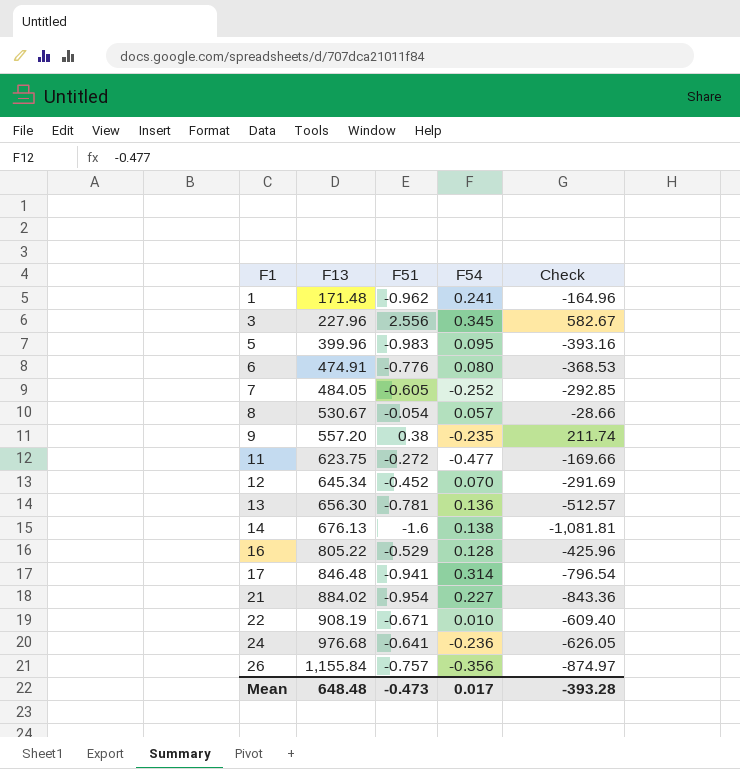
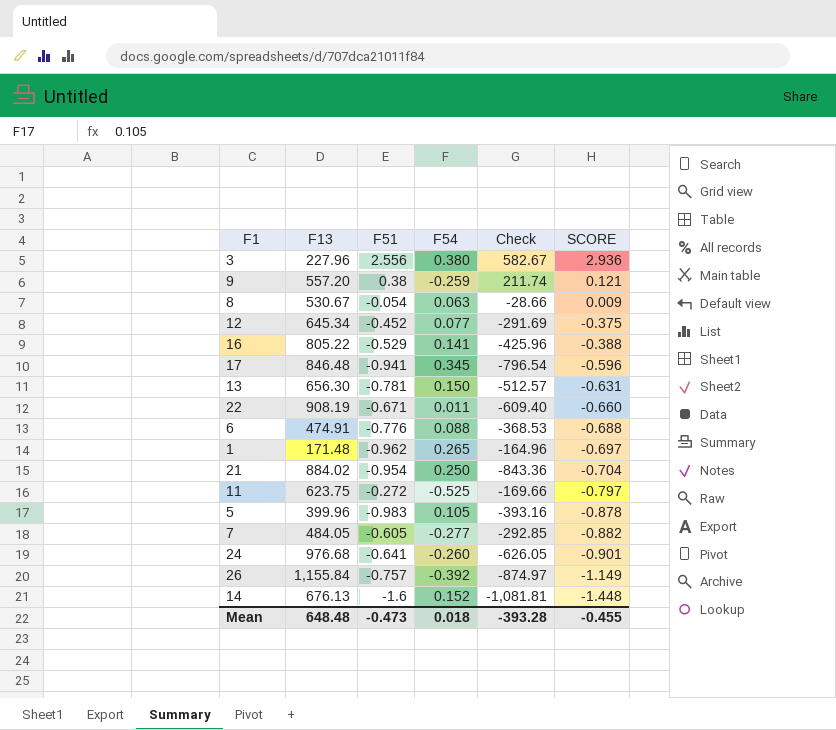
row order: F1 ascending -> SCORE descending
column SCORE | formula: none -> [F51] + [F54]
3 | F54: 0.345 -> 0.380
9 | F54: -0.235 -> -0.259
8 | F54: 0.057 -> 0.063
12 | F54: 0.070 -> 0.077
16 | F54: 0.128 -> 0.141
17 | F54: 0.314 -> 0.345
13 | F54: 0.136 -> 0.150
22 | F54: 0.010 -> 0.011
6 | F54: 0.080 -> 0.088
1 | F54: 0.241 -> 0.265
21 | F54: 0.227 -> 0.250
11 | F54: -0.477 -> -0.525
5 | F54: 0.095 -> 0.105
7 | F54: -0.252 -> -0.277
24 | F54: -0.236 -> -0.260
26 | F54: -0.356 -> -0.392
14 | F54: 0.138 -> 0.152
Mean | F54: 0.017 -> 0.018

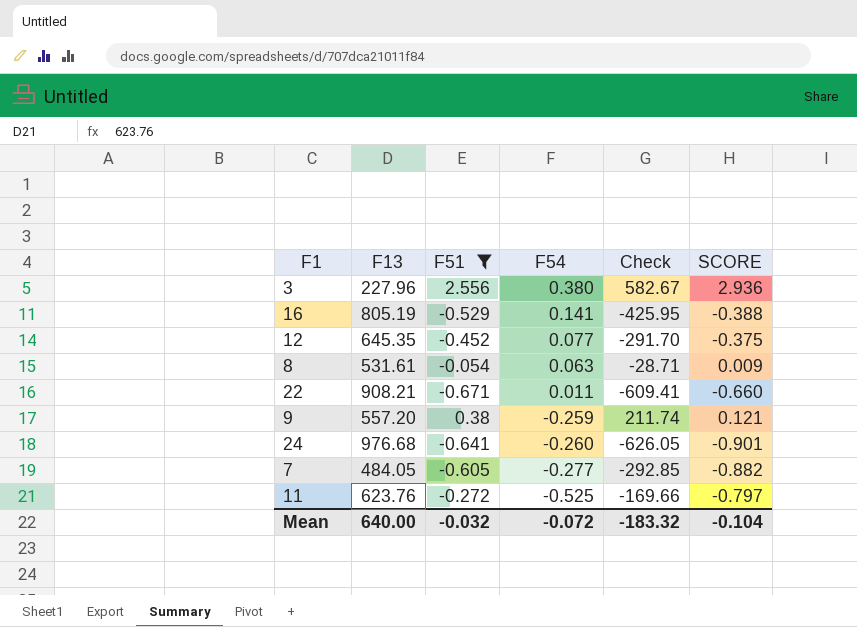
filter: none -> F51 >= -0.671
row order: SCORE descending -> F54 descending
16 | F13: 805.22 -> 805.19
16 | Check: -425.96 -> -425.95
12 | F13: 645.34 -> 645.35
12 | Check: -291.69 -> -291.70
8 | F13: 530.67 -> 531.61
8 | Check: -28.66 -> -28.71
22 | F13: 908.19 -> 908.21
22 | Check: -609.40 -> -609.41
11 | F13: 623.75 -> 623.76
Mean | F13: 648.48 -> 640.00
Mean | F51: -0.473 -> -0.032
Mean | F54: 0.018 -> -0.072
Mean | Check: -393.28 -> -183.32
Mean | SCORE: -0.455 -> -0.104

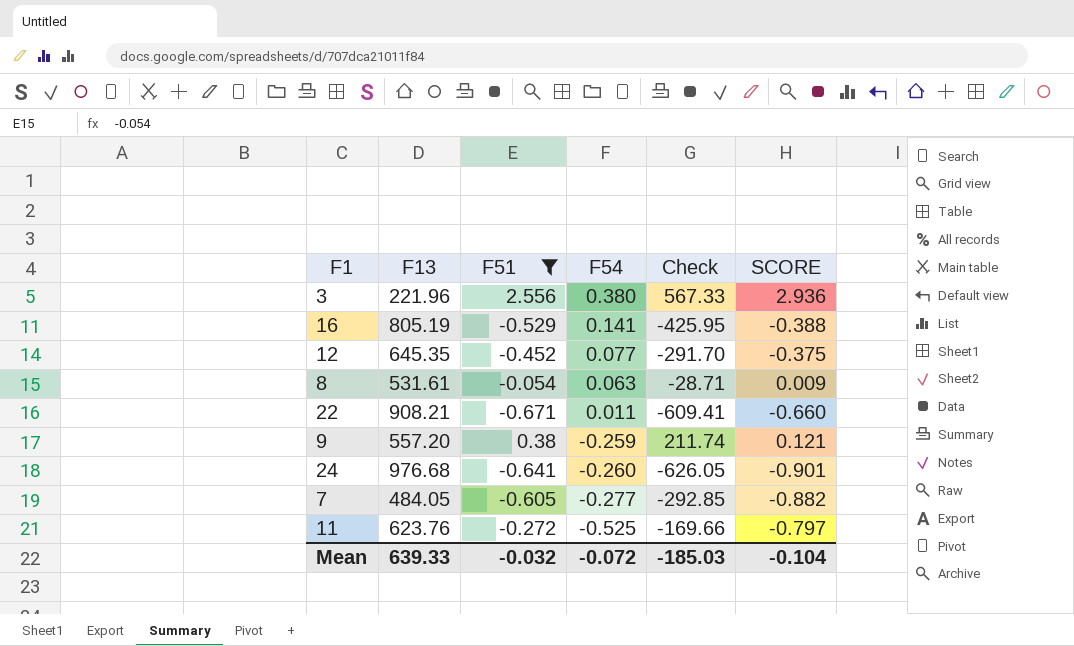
3 | F13: 227.96 -> 221.96
3 | Check: 582.67 -> 567.33
Mean | F13: 640.00 -> 639.33
Mean | Check: -183.32 -> -185.03

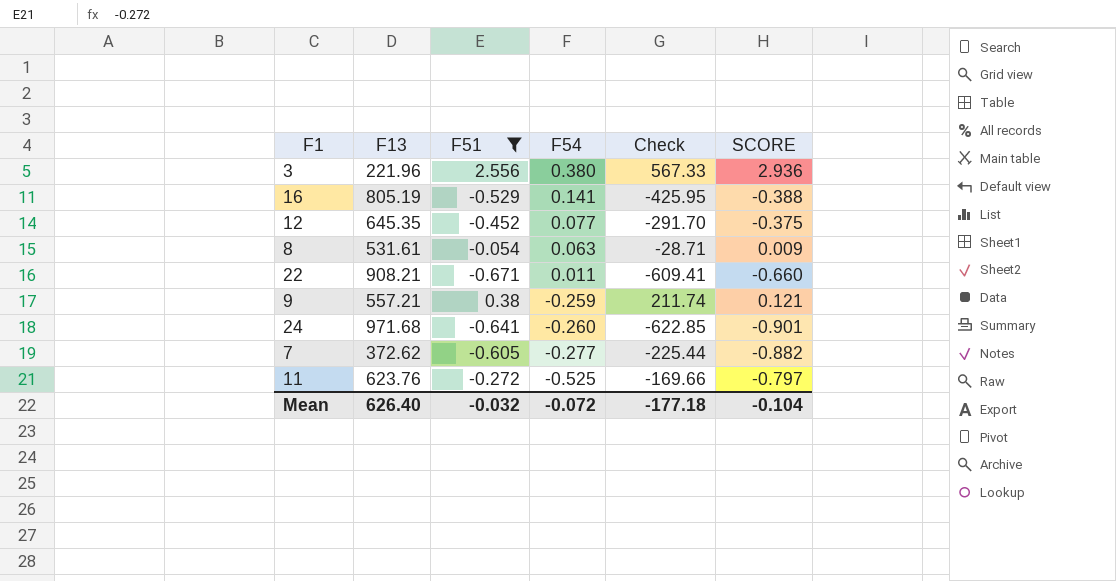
9 | F13: 557.20 -> 557.21
24 | F13: 976.68 -> 971.68
24 | Check: -626.05 -> -622.85
7 | F13: 484.05 -> 372.62
7 | Check: -292.85 -> -225.44
Mean | F13: 639.33 -> 626.40
Mean | Check: -185.03 -> -177.18

